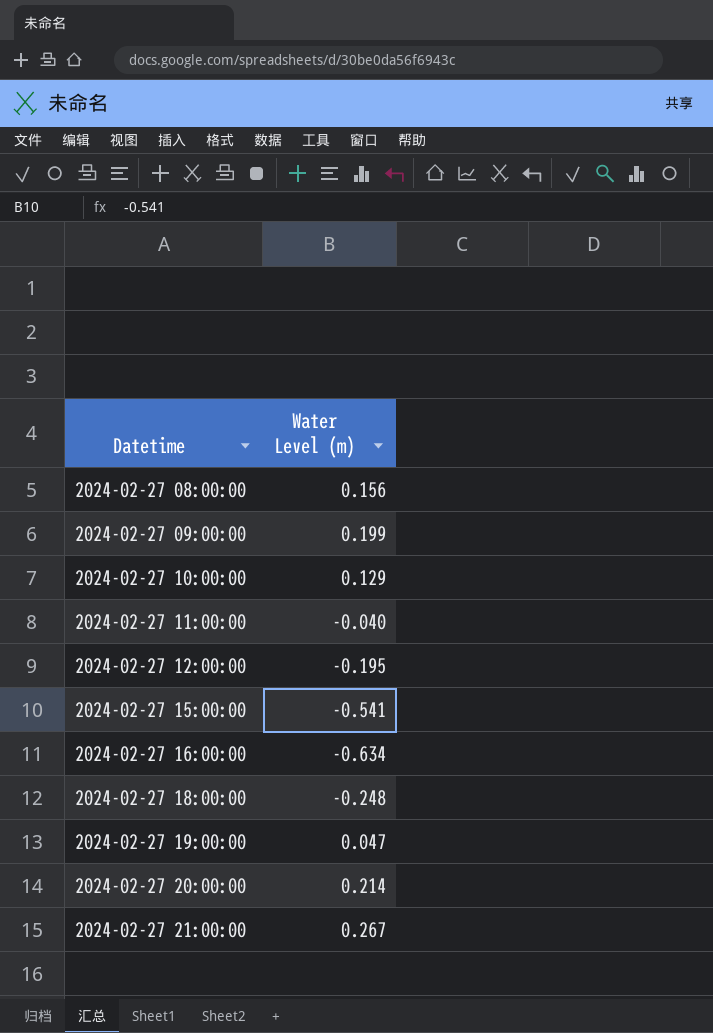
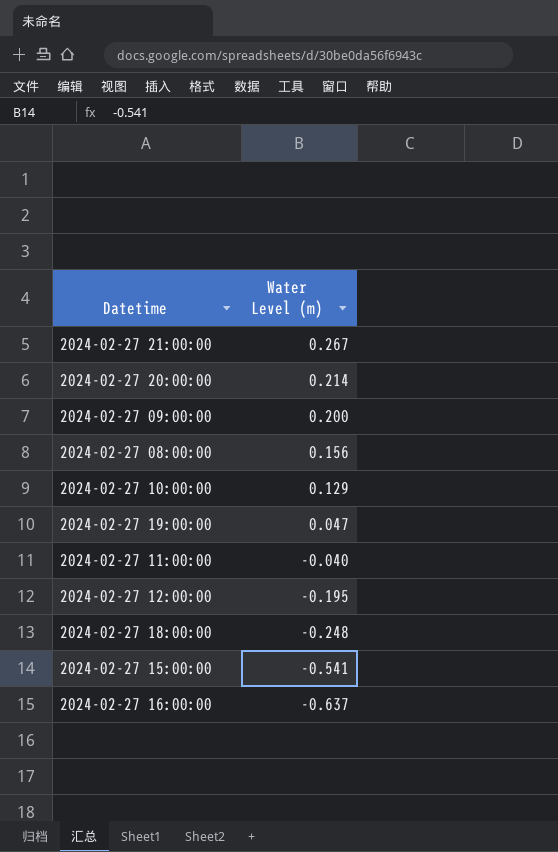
row order: Datetime ascending -> Water Level (m) descending
2024-02-27 09:00:00 | Water Level (m): 0.199 -> 0.200
2024-02-27 16:00:00 | Water Level (m): -0.634 -> -0.637

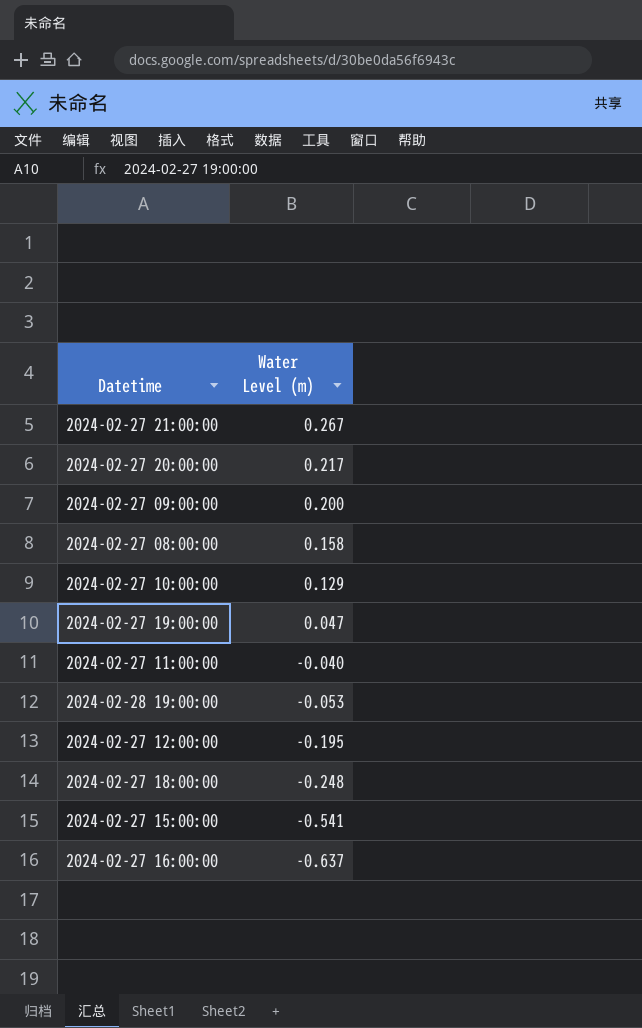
2024-02-27 20:00:00 | Water Level (m): 0.214 -> 0.217
2024-02-27 08:00:00 | Water Level (m): 0.156 -> 0.158
row 2024-02-28 19:00:00: none -> -0.053

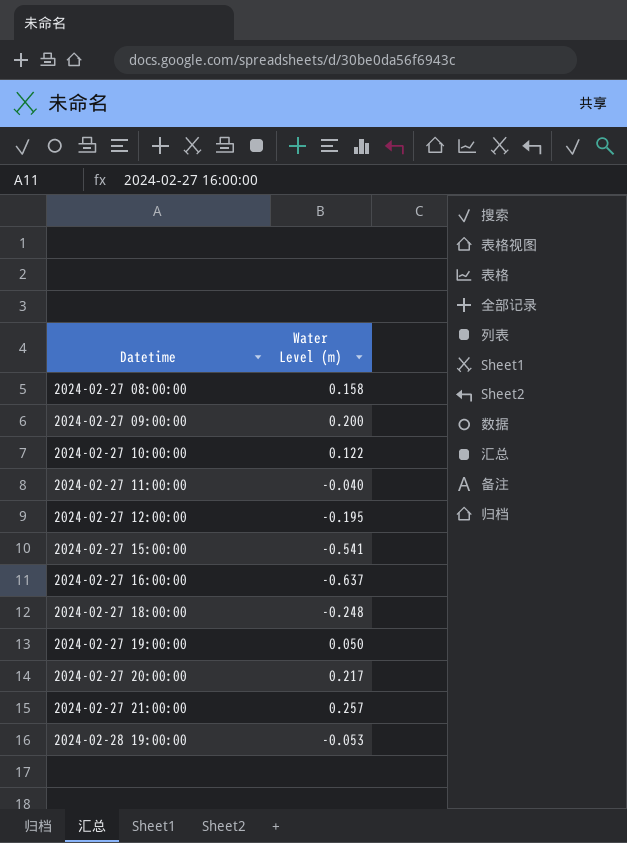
row order: Water Level (m) descending -> Datetime ascending
2024-02-27 10:00:00 | Water Level (m): 0.129 -> 0.122
2024-02-27 19:00:00 | Water Level (m): 0.047 -> 0.050
2024-02-27 21:00:00 | Water Level (m): 0.267 -> 0.257

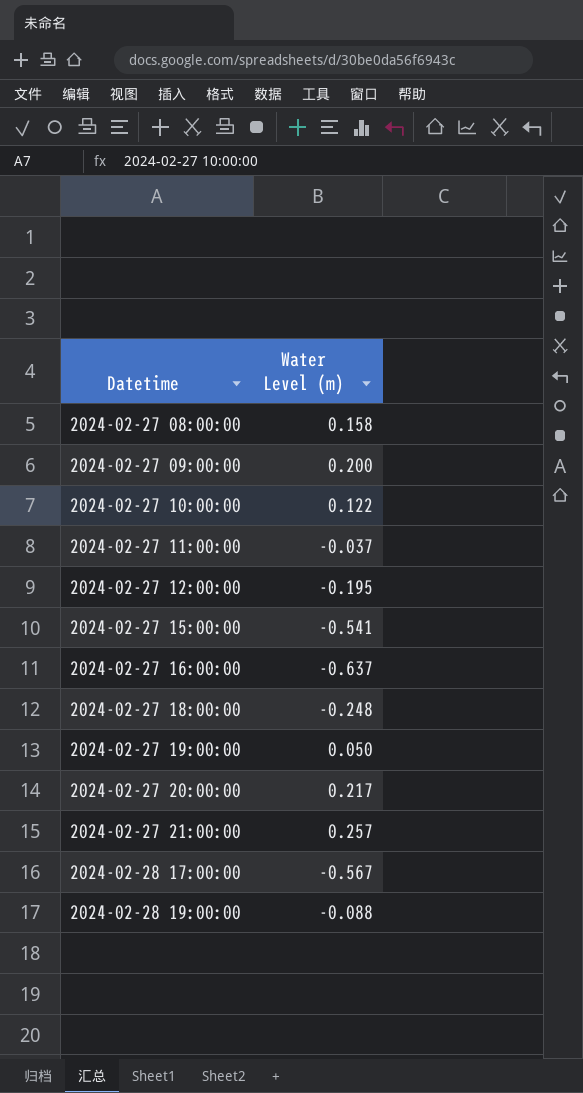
2024-02-27 11:00:00 | Water Level (m): -0.040 -> -0.037
row 2024-02-28 17:00:00: none -> -0.567
2024-02-28 19:00:00 | Water Level (m): -0.053 -> -0.088

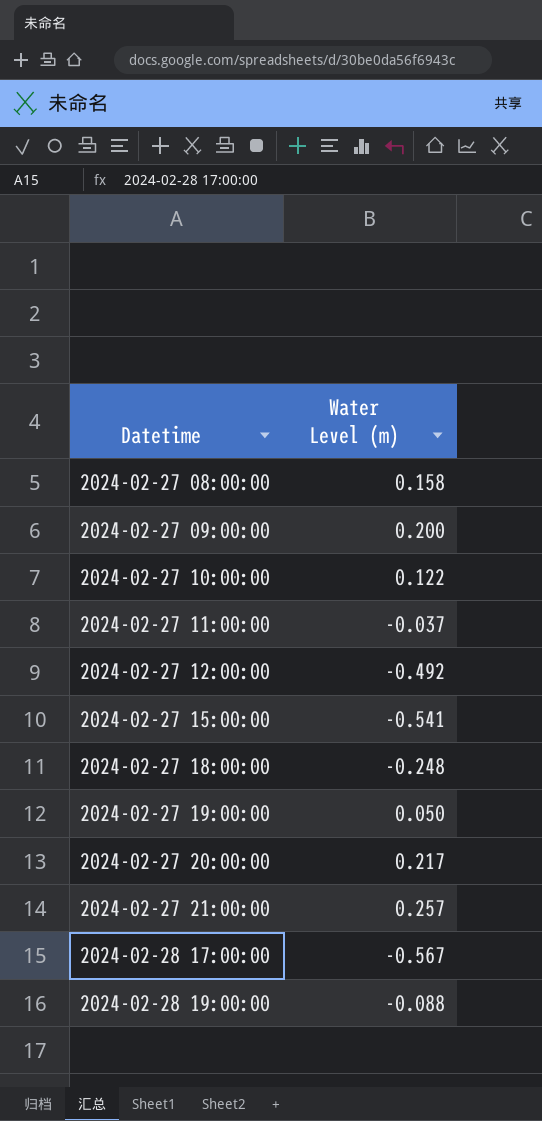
row 2024-02-27 16:00:00: -0.637 -> none
2024-02-27 12:00:00 | Water Level (m): -0.195 -> -0.492

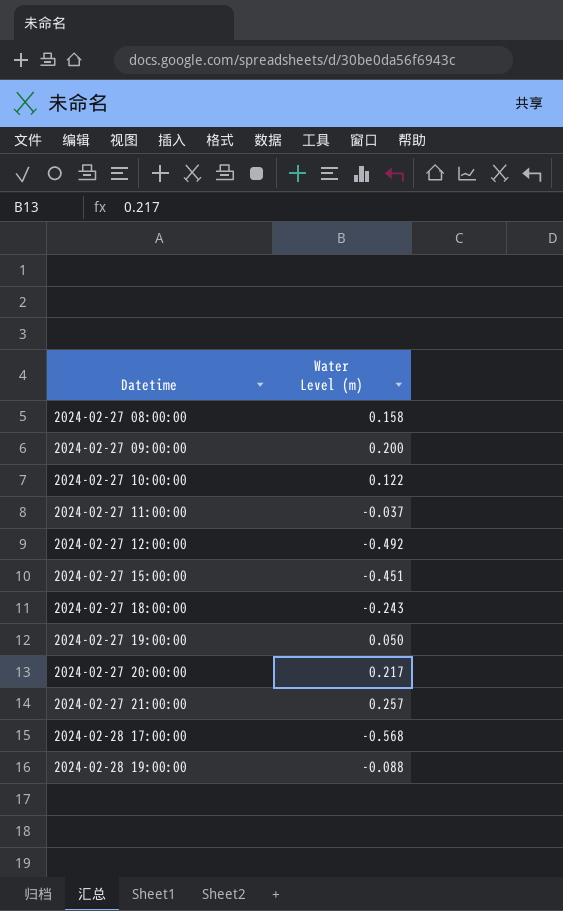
2024-02-27 15:00:00 | Water Level (m): -0.541 -> -0.451
2024-02-27 18:00:00 | Water Level (m): -0.248 -> -0.243
2024-02-28 17:00:00 | Water Level (m): -0.567 -> -0.568

